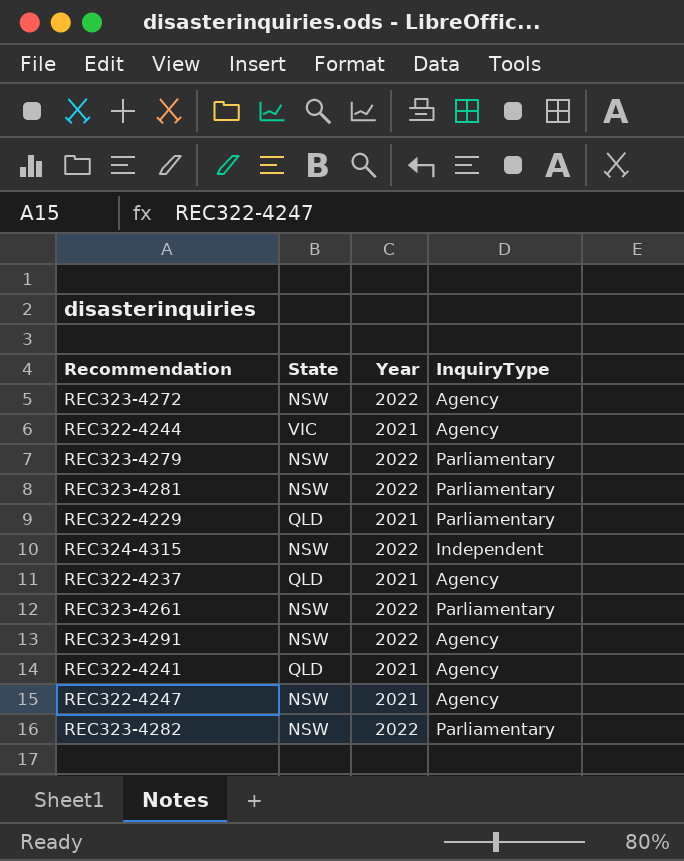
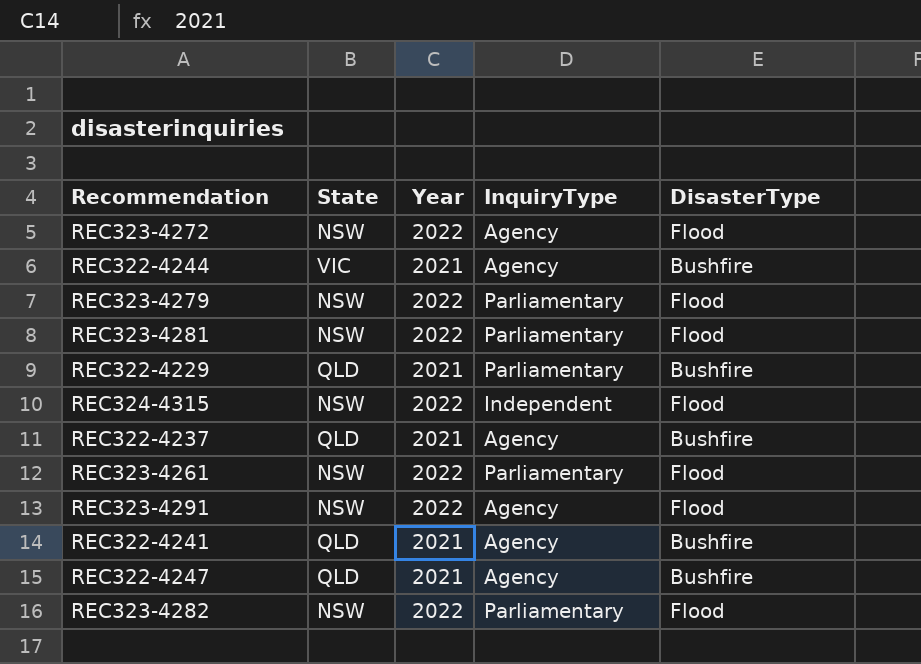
column DisasterType | position: none -> 5
REC322-4247 | State: NSW -> QLD

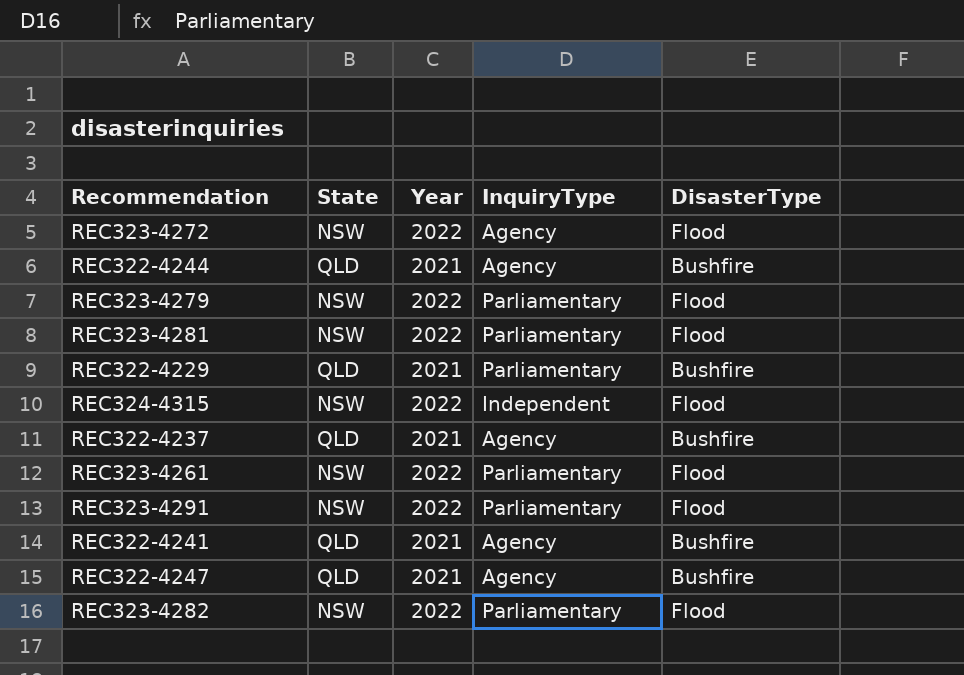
REC322-4244 | State: VIC -> QLD
REC323-4291 | InquiryType: Agency -> Parliamentary

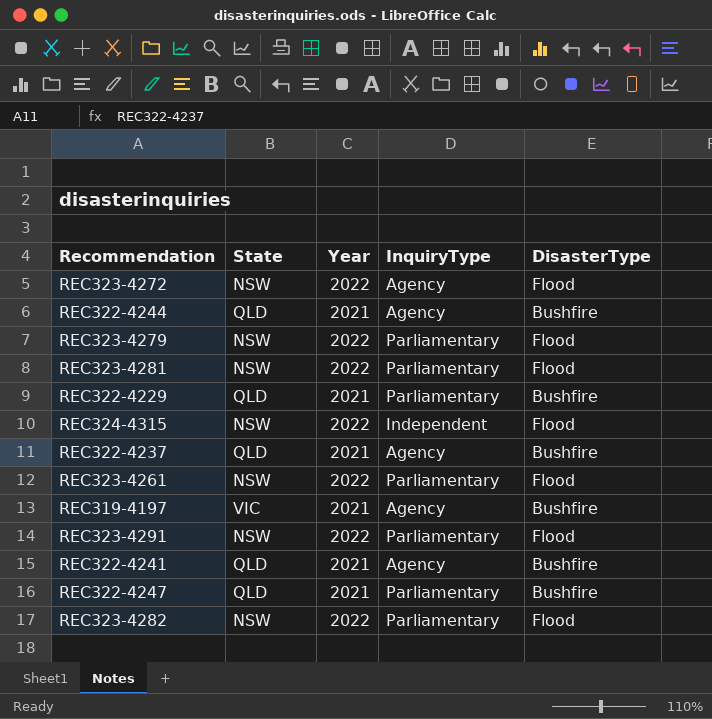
row REC319-4197: none -> VIC | 2021 | Agency | Bushfire
REC322-4247 | InquiryType: Agency -> Parliamentary

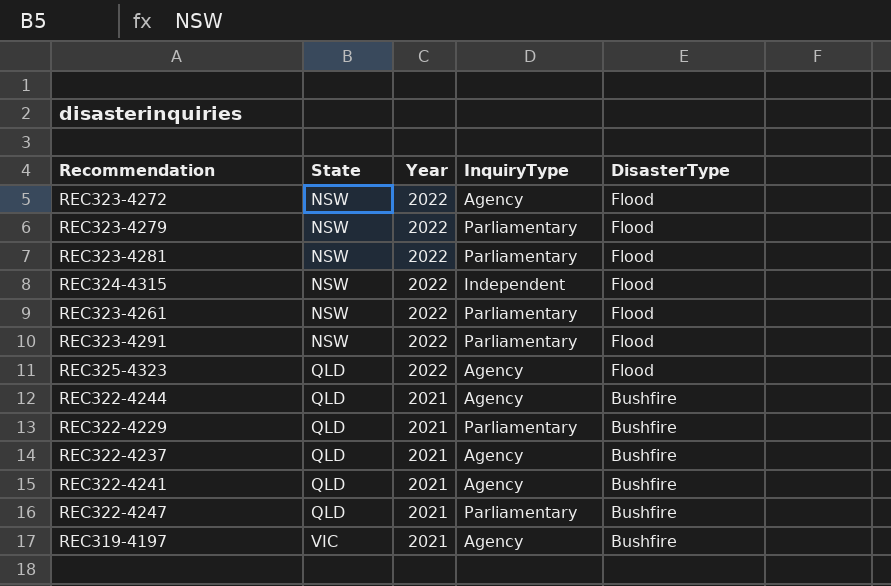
row order: none -> State ascending
row REC323-4282: NSW | 2022 | Parliamentary | Flood -> none
row REC325-4323: none -> QLD | 2022 | Agency | Flood

